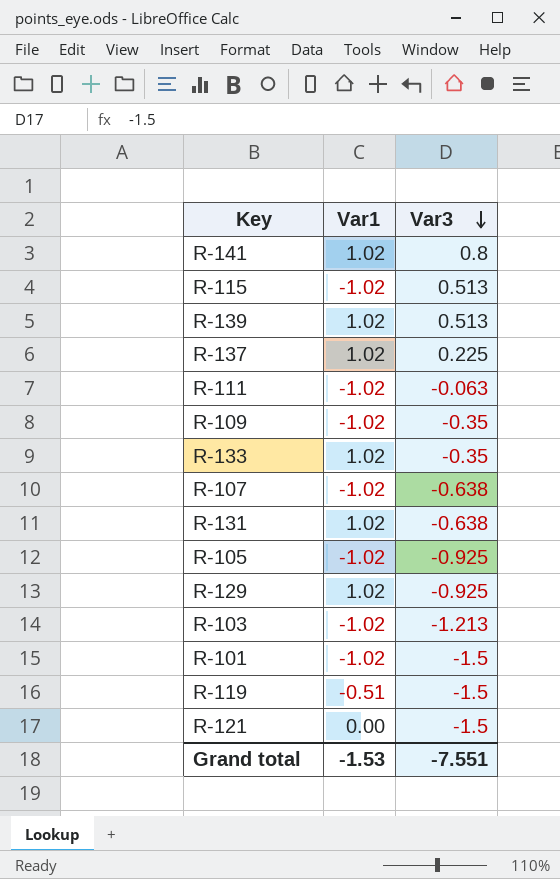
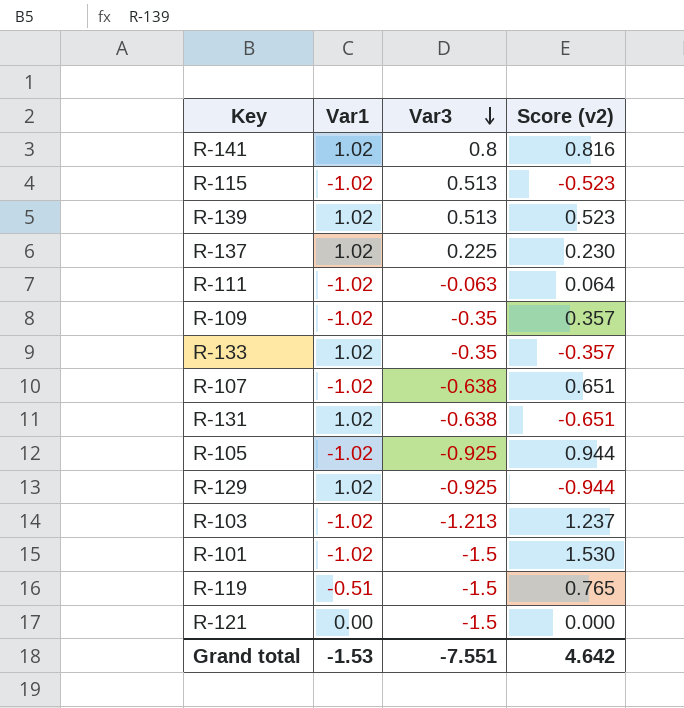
column Score (v2) | formula: none -> [Var1] * [Var3]

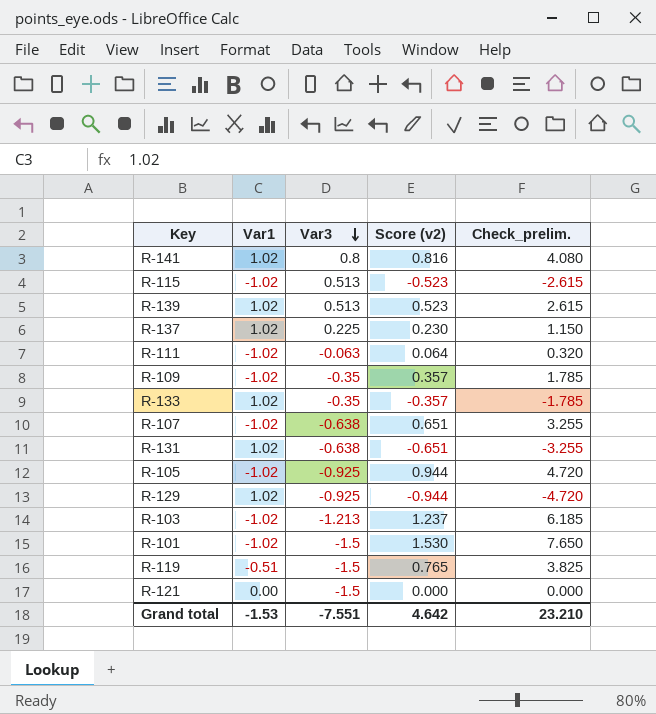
column Check_prelim. | formula: none -> [Score (v2)] * 5

